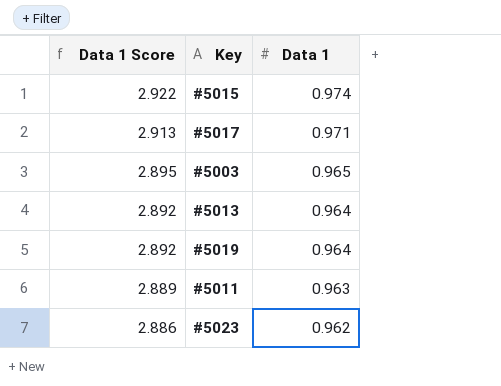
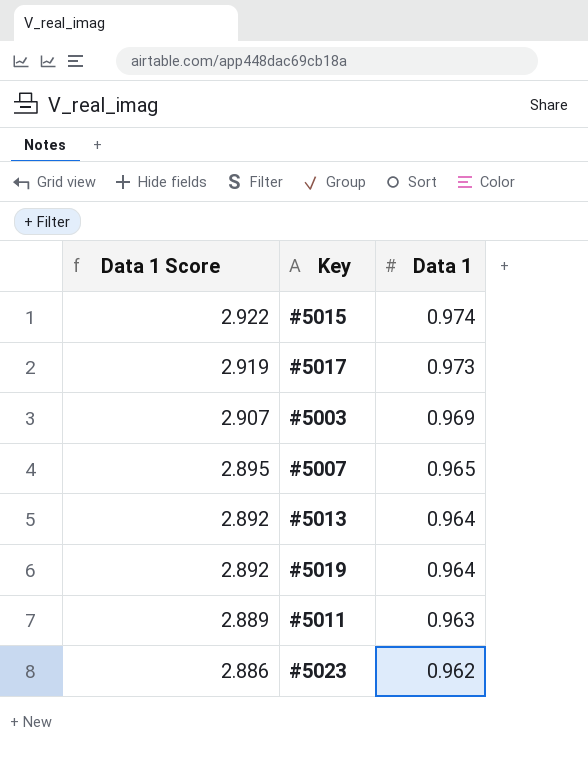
#5017 | Data 1 Score: 2.913 -> 2.919
#5017 | Data 1: 0.971 -> 0.973
#5003 | Data 1 Score: 2.895 -> 2.907
#5003 | Data 1: 0.965 -> 0.969
row #5007: none -> 2.895 | 0.965

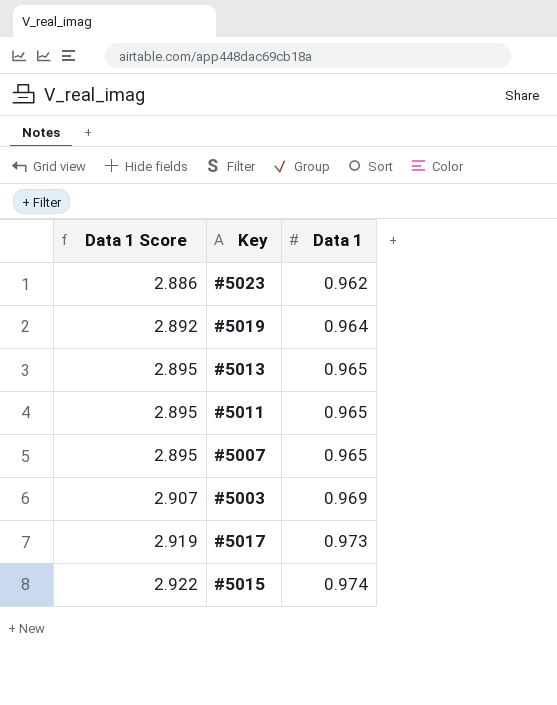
row order: Data 1 Score descending -> Data 1 Score ascending
#5013 | Data 1 Score: 2.892 -> 2.895
#5013 | Data 1: 0.964 -> 0.965
#5011 | Data 1 Score: 2.889 -> 2.895
#5011 | Data 1: 0.963 -> 0.965

